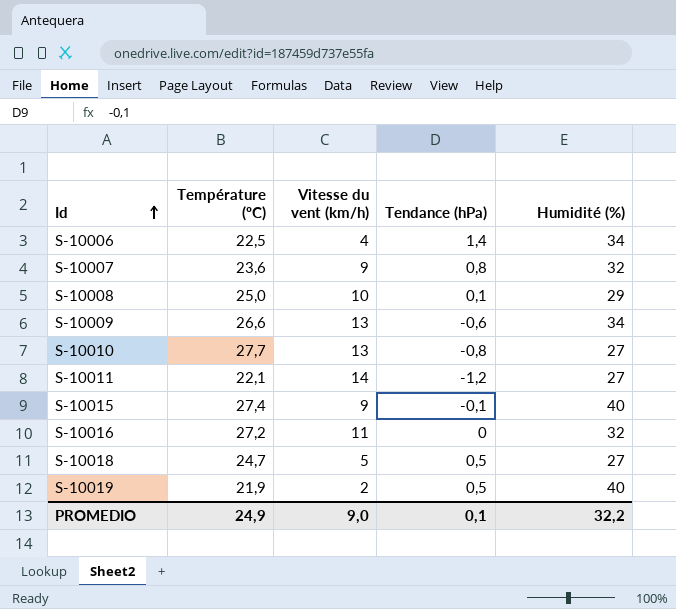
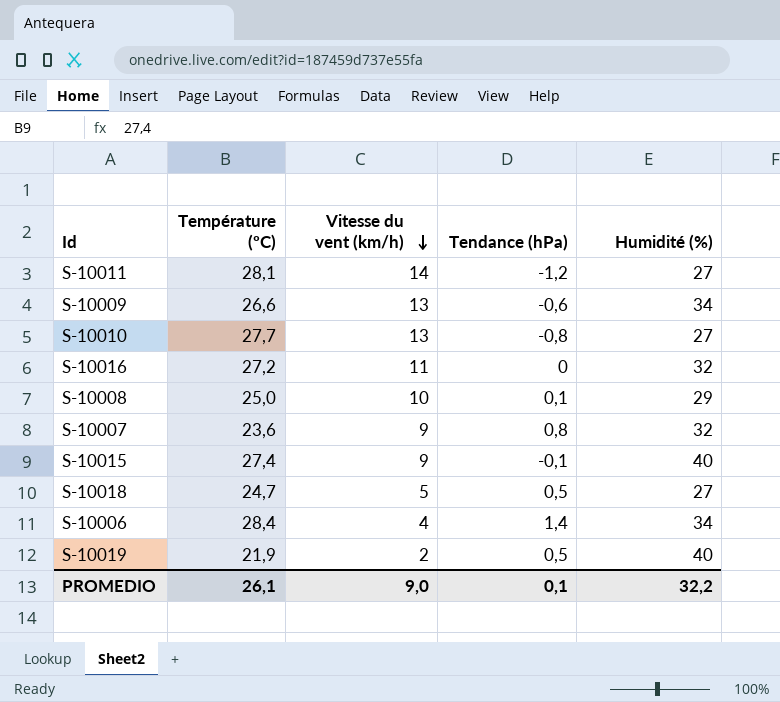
row order: Id ascending -> Vitesse du vent (km/h) descending
S-10011 | Température (ºC): 22,1 -> 28,1
S-10006 | Température (ºC): 22,5 -> 28,4
PROMEDIO | Température (ºC): 24,9 -> 26,1

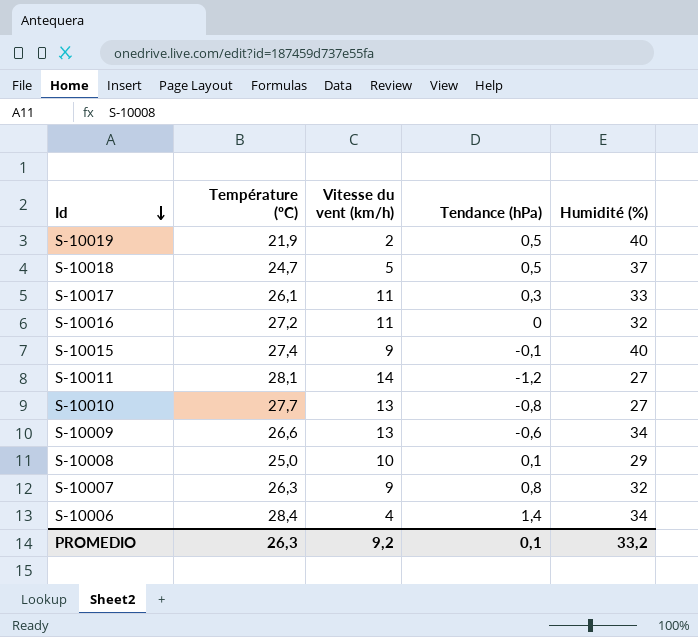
row order: Vitesse du vent (km/h) descending -> Id descending
S-10018 | Humidité (%): 27 -> 37
row S-10017: none -> 26,1 | 11 | 0,3 | 33
S-10007 | Température (ºC): 23,6 -> 26,3
PROMEDIO | Température (ºC): 26,1 -> 26,3
PROMEDIO | Vitesse du vent (km/h): 9,0 -> 9,2
PROMEDIO | Humidité (%): 32,2 -> 33,2

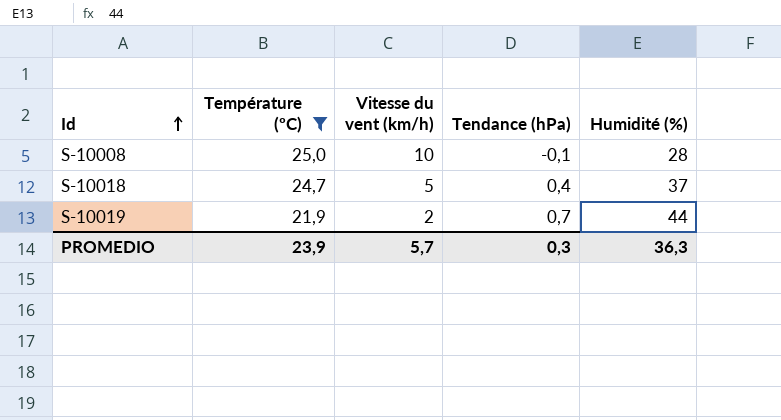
filter: none -> Température (ºC) <= 25,0
row order: Id descending -> Id ascending
S-10008 | Tendance (hPa): 0,1 -> -0,1
S-10008 | Humidité (%): 29 -> 28
S-10018 | Tendance (hPa): 0,5 -> 0,4
S-10019 | Tendance (hPa): 0,5 -> 0,7
S-10019 | Humidité (%): 40 -> 44
PROMEDIO | Température (ºC): 26,3 -> 23,9
PROMEDIO | Vitesse du vent (km/h): 9,2 -> 5,7
PROMEDIO | Tendance (hPa): 0,1 -> 0,3
PROMEDIO | Humidité (%): 33,2 -> 36,3

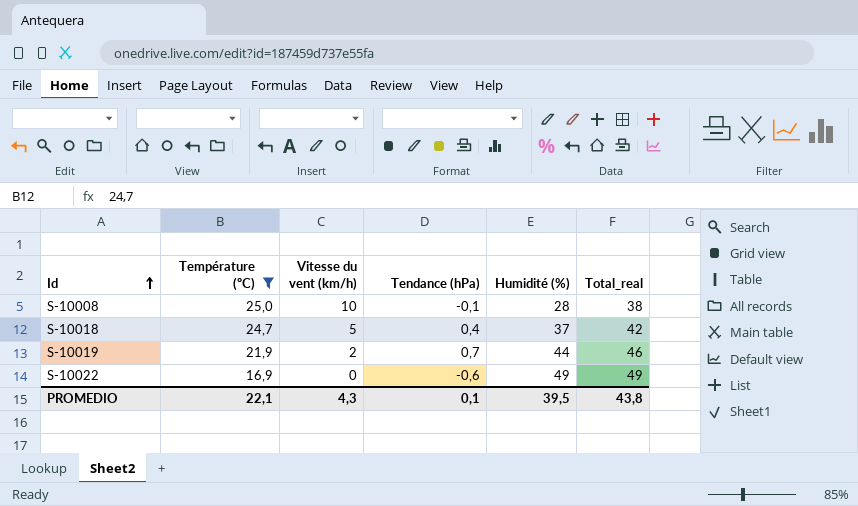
column Total_real | formula: none -> [Vitesse du vent (km/h)] + [Humidité (%)]
row S-10022: none -> 16,9 | 0 | -0,6 | 49 | 49
PROMEDIO | Température (ºC): 23,9 -> 22,1
PROMEDIO | Vitesse du vent (km/h): 5,7 -> 4,3
PROMEDIO | Tendance (hPa): 0,3 -> 0,1
PROMEDIO | Humidité (%): 36,3 -> 39,5

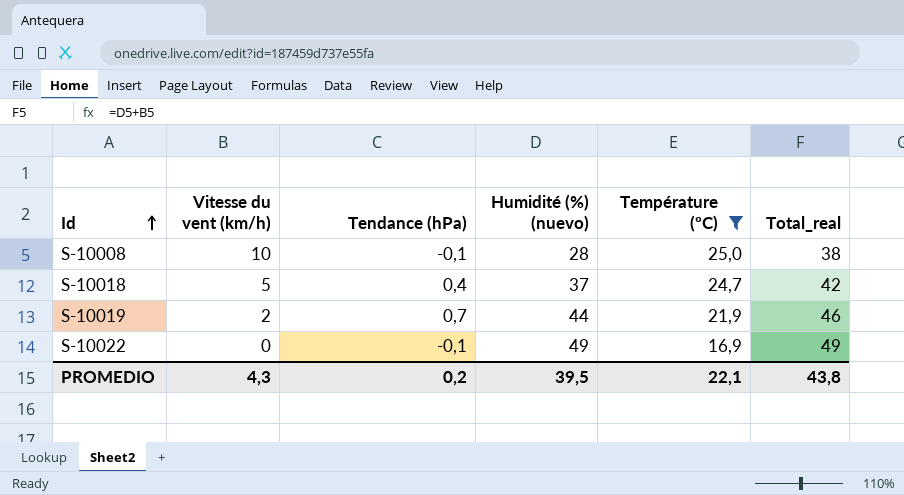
column name: Humidité (%) -> Humidité (%) (nuevo)
column Température (ºC) | position: 2 -> 5
S-10022 | Tendance (hPa): -0,6 -> -0,1
PROMEDIO | Tendance (hPa): 0,1 -> 0,2

